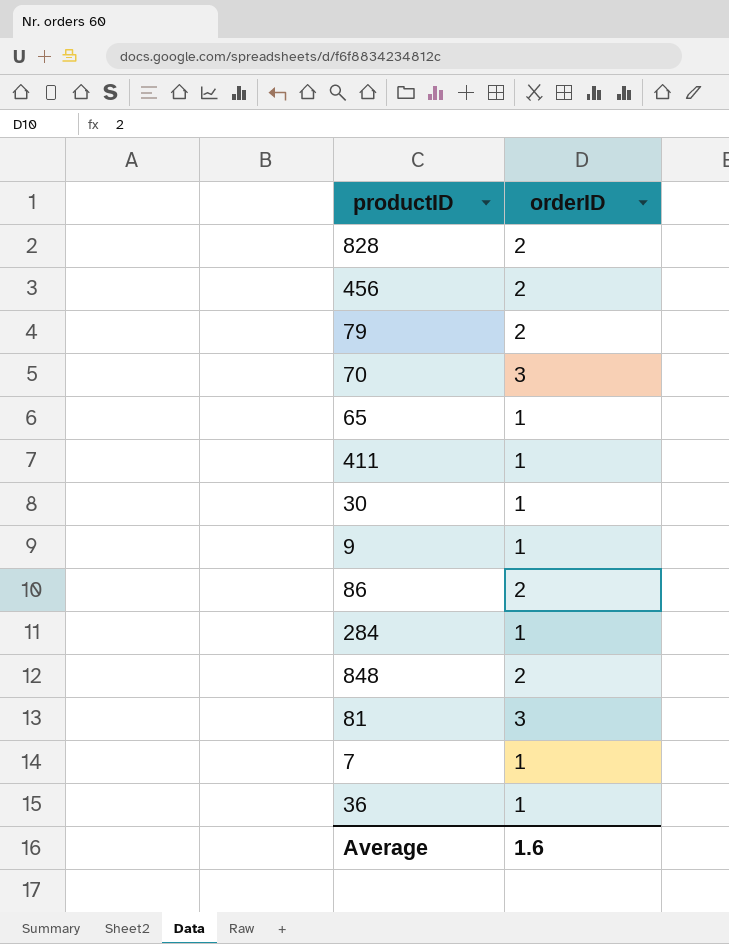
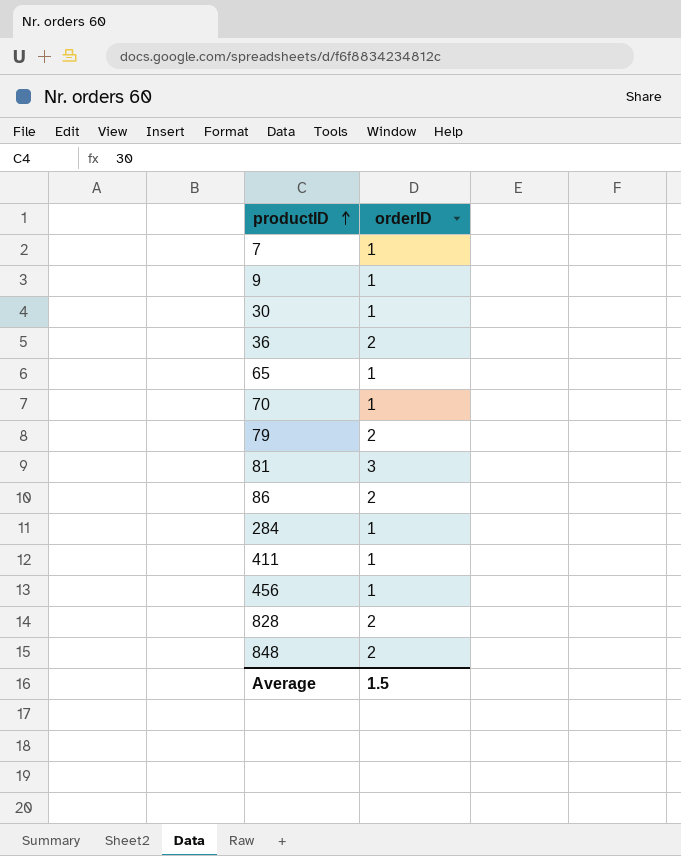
row order: none -> productID ascending
36 | orderID: 1 -> 2
70 | orderID: 3 -> 1
456 | orderID: 2 -> 1
Average | orderID: 1.6 -> 1.5

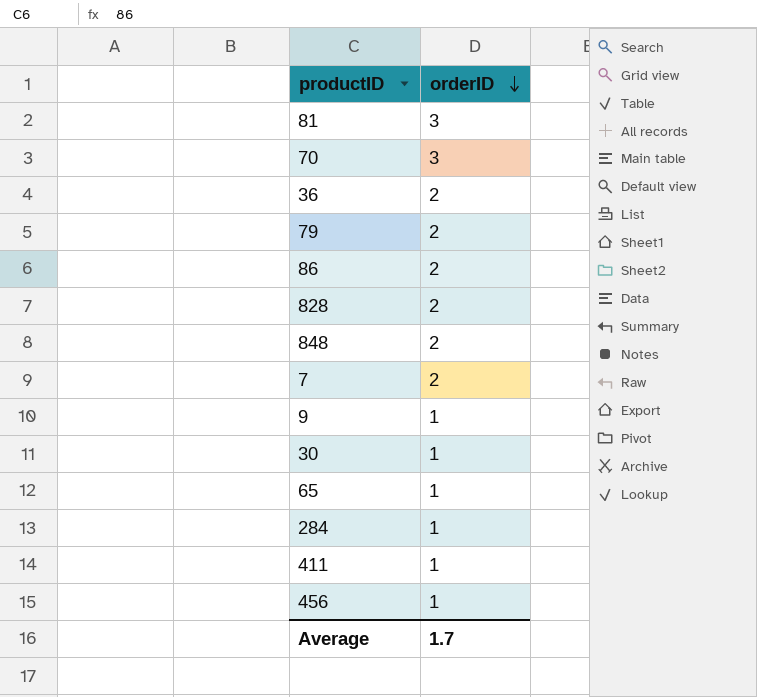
row order: productID ascending -> orderID descending
70 | orderID: 1 -> 3
7 | orderID: 1 -> 2
Average | orderID: 1.5 -> 1.7

